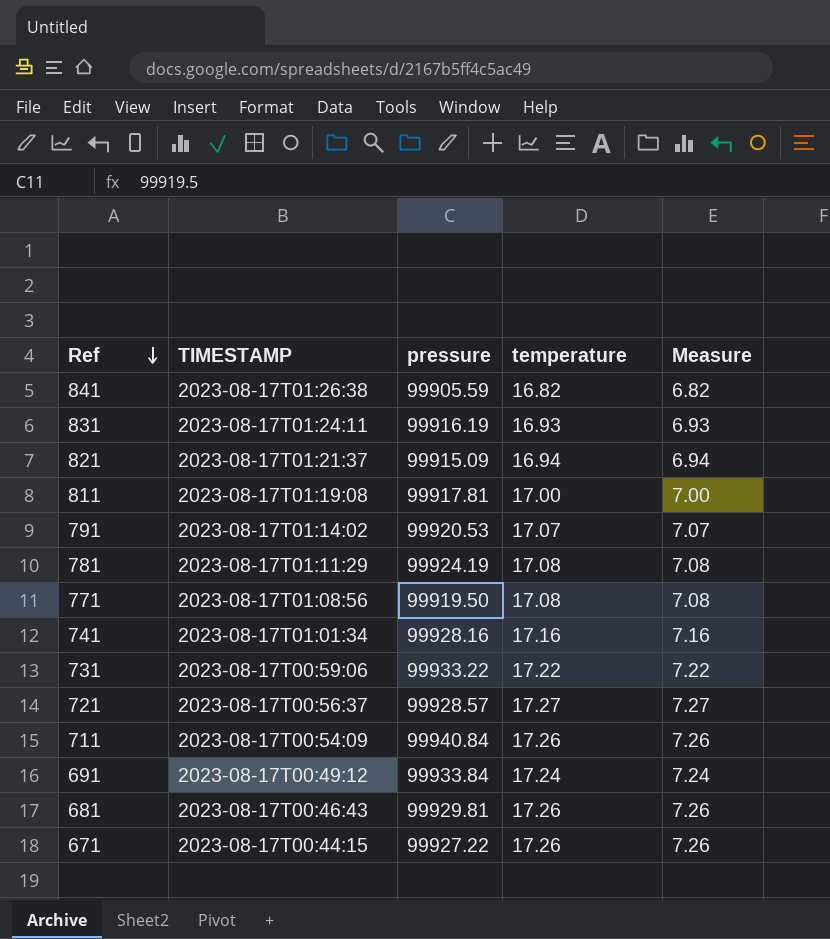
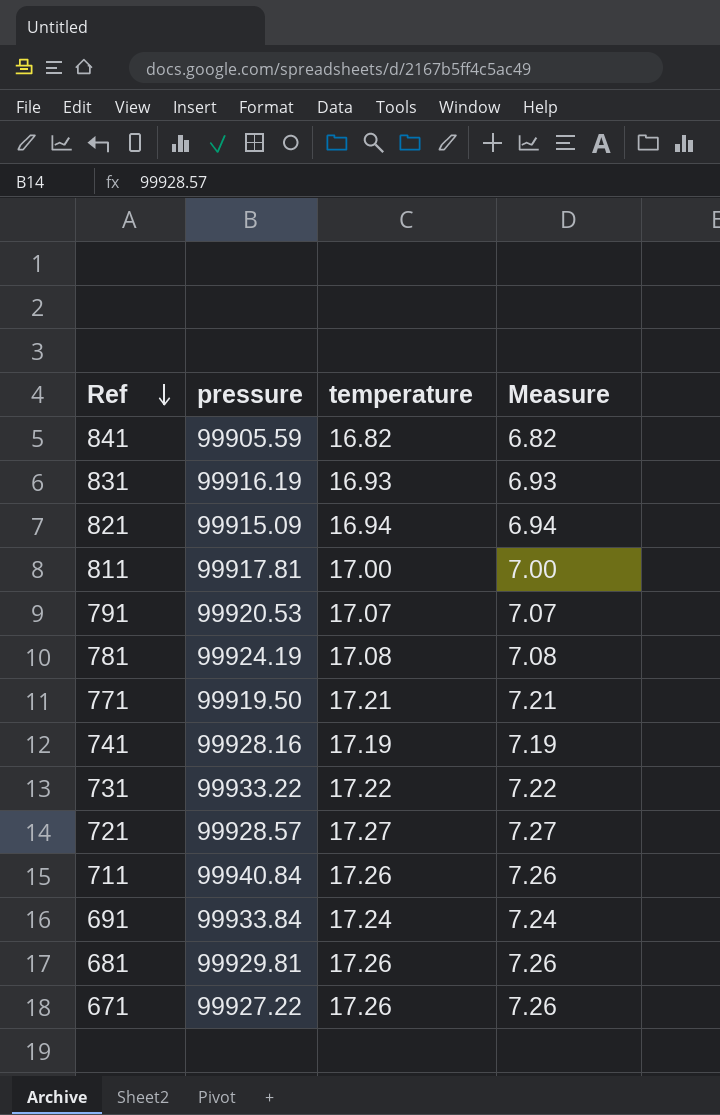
column TIMESTAMP | position: 2 -> none
771 | temperature: 17.08 -> 17.21
771 | Measure: 7.08 -> 7.21
741 | temperature: 17.16 -> 17.19
741 | Measure: 7.16 -> 7.19

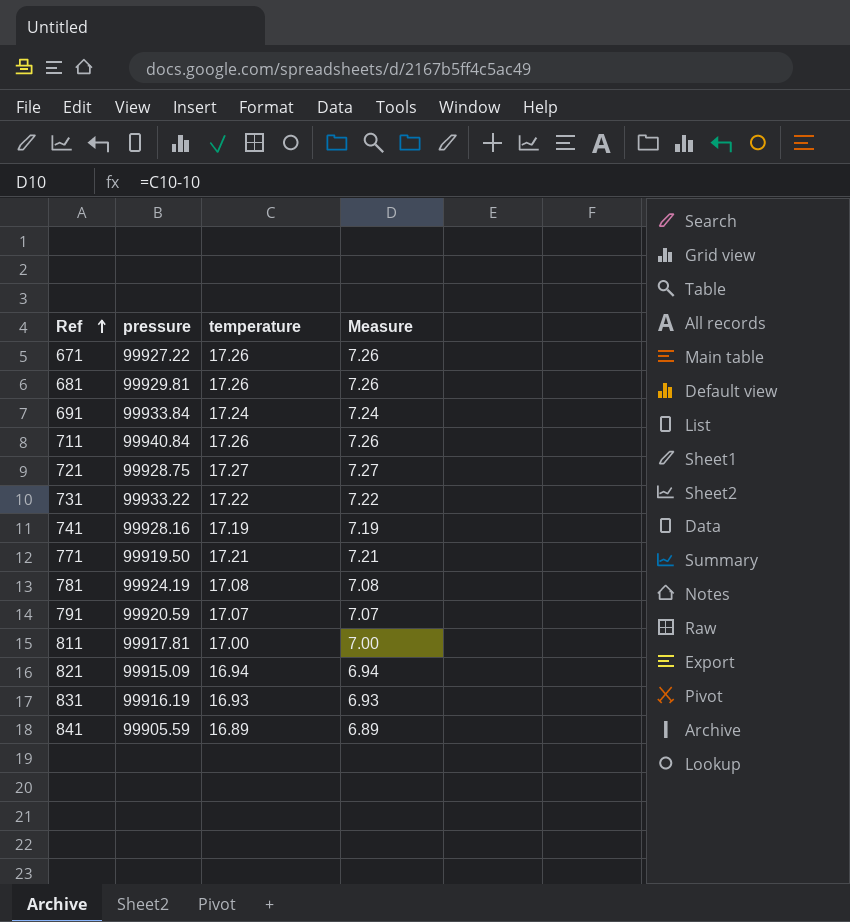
row order: Ref descending -> Ref ascending
721 | pressure: 99928.57 -> 99928.75
791 | pressure: 99920.53 -> 99920.59
841 | temperature: 16.82 -> 16.89
841 | Measure: 6.82 -> 6.89

